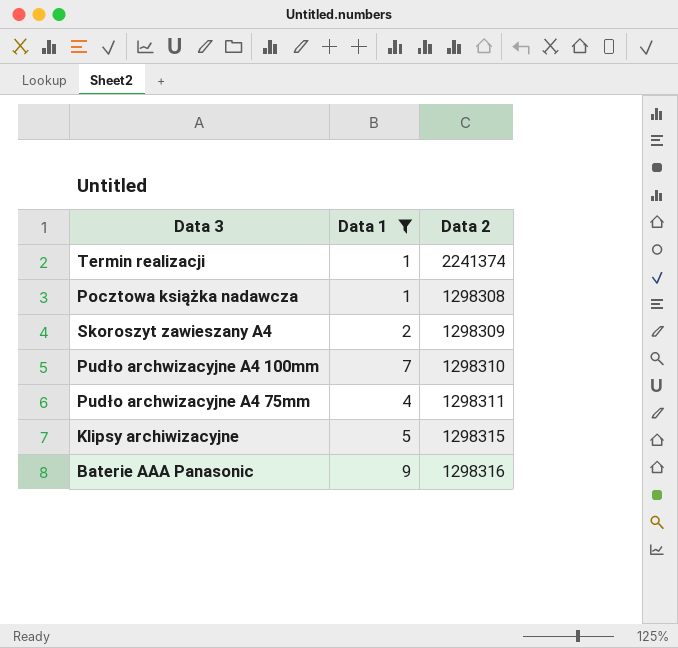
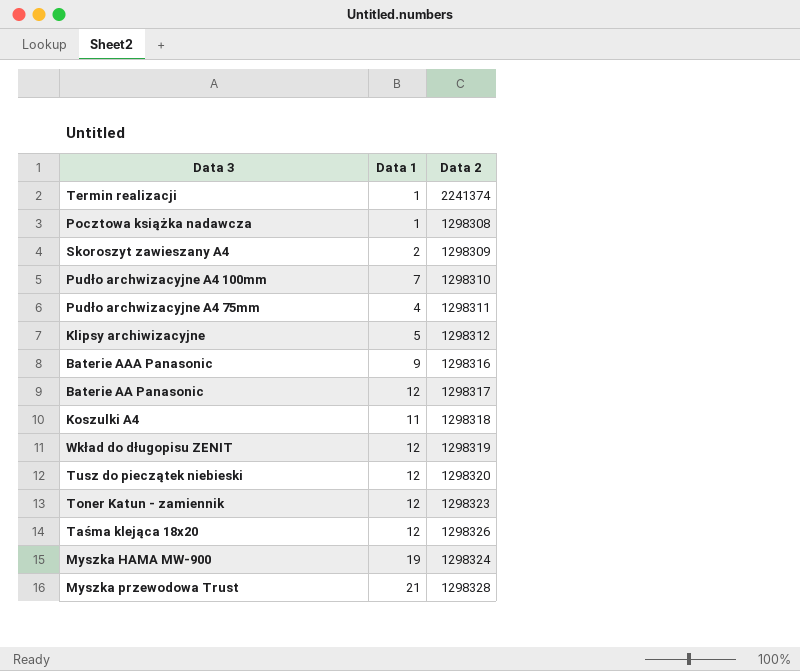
filter: Data 1 <= 9 -> none
Klipsy archiwizacyjne | Data 2: 1298315 -> 1298312

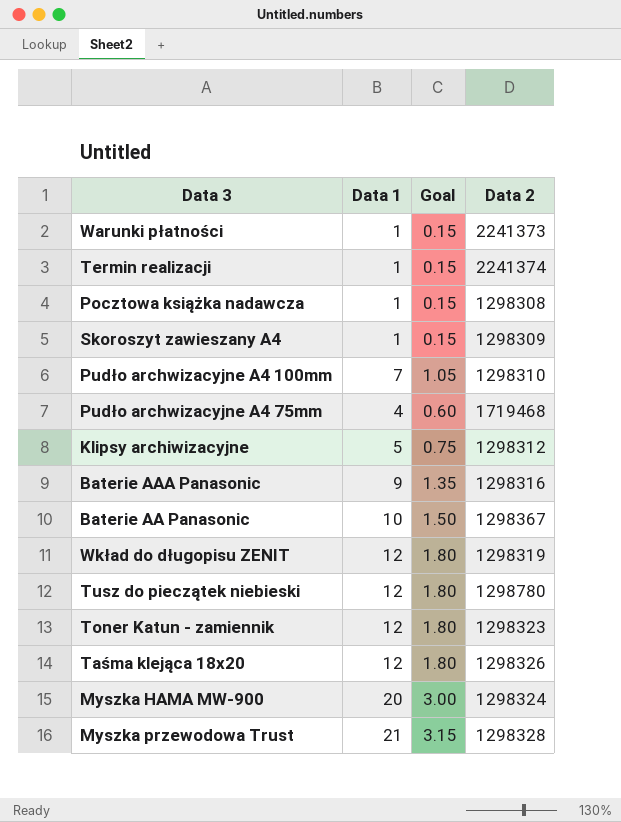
column Goal | formula: none -> [Data 1] * 0.15
row Koszulki A4: 11 | 1298318 -> none
row Warunki płatności: none -> 1 | 0.15 | 2241373
Skoroszyt zawieszany A4 | Data 1: 2 -> 1
Pudło archwizacyjne A4 75mm | Data 2: 1298311 -> 1719468
Baterie AA Panasonic | Data 1: 12 -> 10
Baterie AA Panasonic | Data 2: 1298317 -> 1298367
Tusz do pieczątek niebieski | Data 2: 1298320 -> 1298780
Myszka HAMA MW-900 | Data 1: 19 -> 20

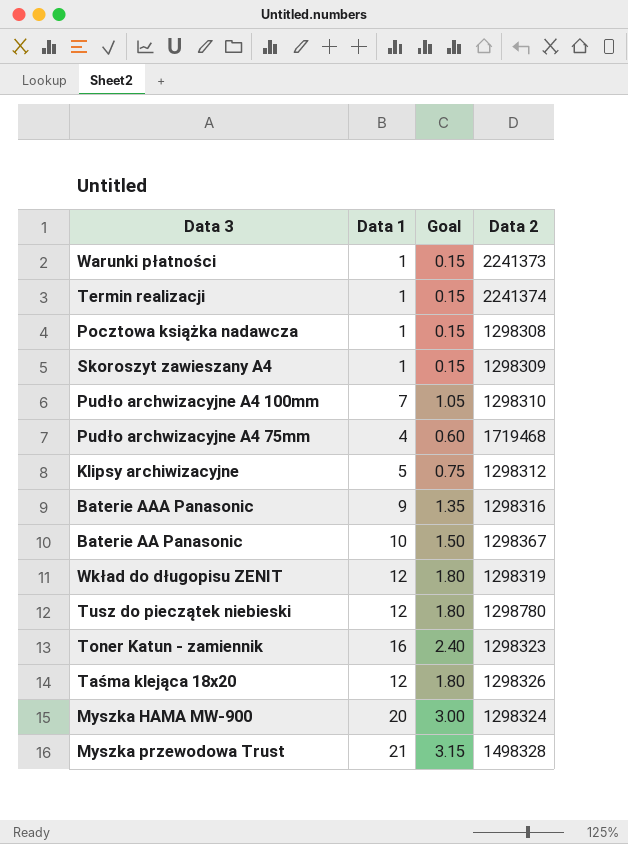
Toner Katun - zamiennik | Data 1: 12 -> 16
Toner Katun - zamiennik | Goal: 1.80 -> 2.40
Myszka przewodowa Trust | Data 2: 1298328 -> 1498328

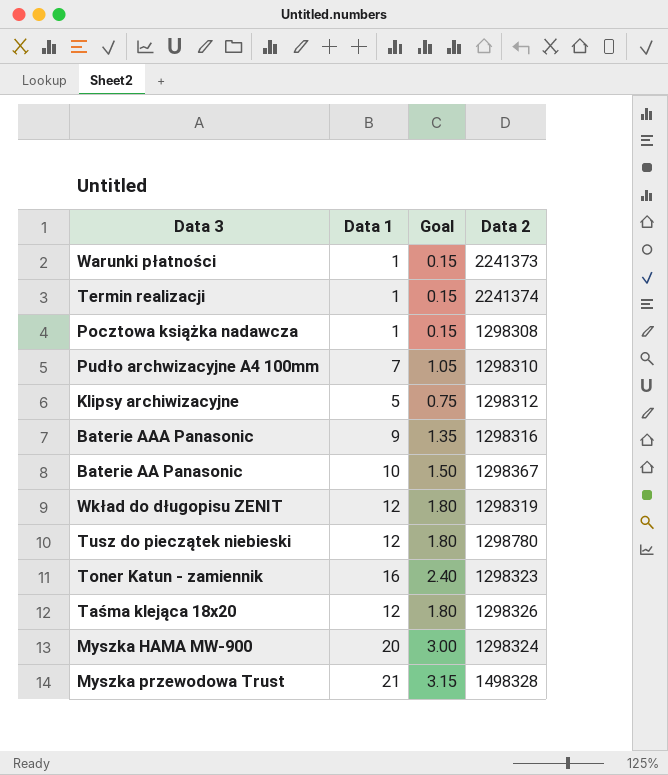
row Skoroszyt zawieszany A4: 1 | 0.15 | 1298309 -> none
row Pudło archwizacyjne A4 75mm: 4 | 0.60 | 1719468 -> none

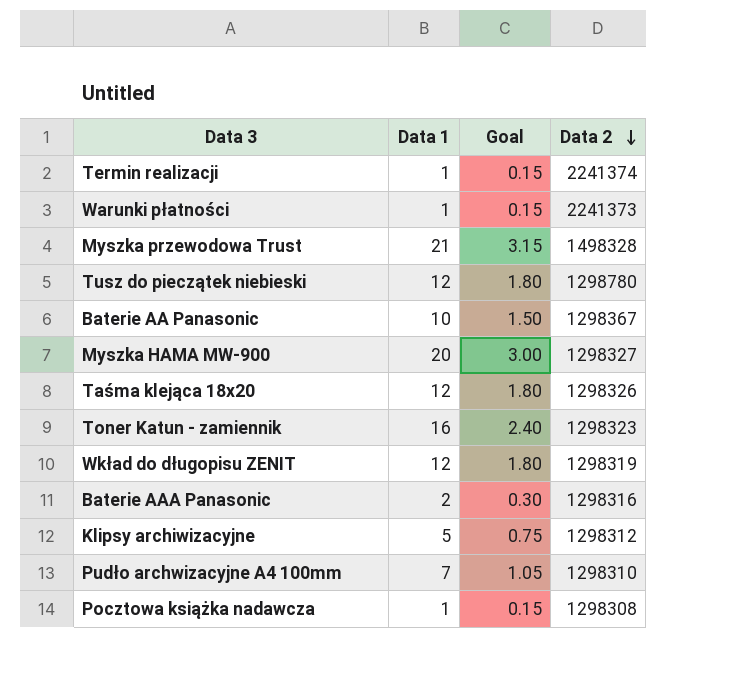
row order: none -> Data 2 descending
Myszka HAMA MW-900 | Data 2: 1298324 -> 1298327
Baterie AAA Panasonic | Data 1: 9 -> 2
Baterie AAA Panasonic | Goal: 1.35 -> 0.30

